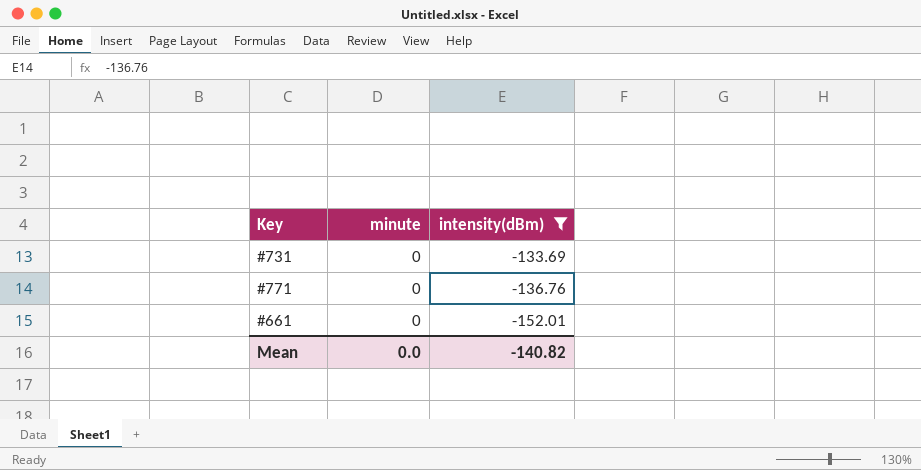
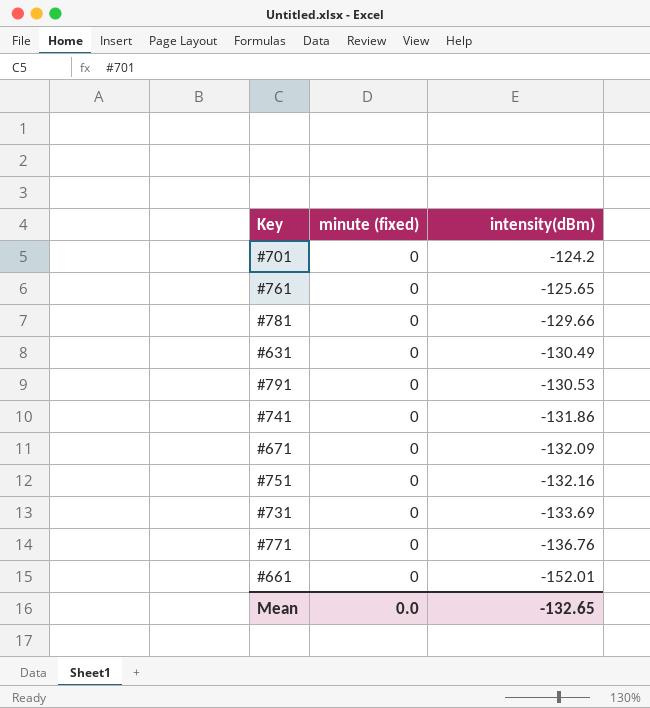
filter: intensity(dBm) <= -133.69 -> none
column name: minute -> minute (fixed)
Mean | intensity(dBm): -140.82 -> -132.65

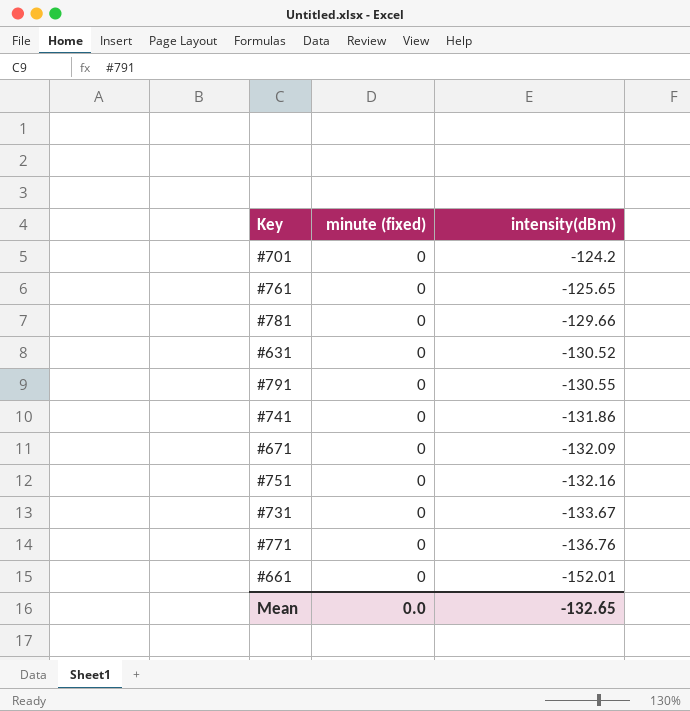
#631 | intensity(dBm): -130.49 -> -130.52
#791 | intensity(dBm): -130.53 -> -130.55
#731 | intensity(dBm): -133.69 -> -133.67

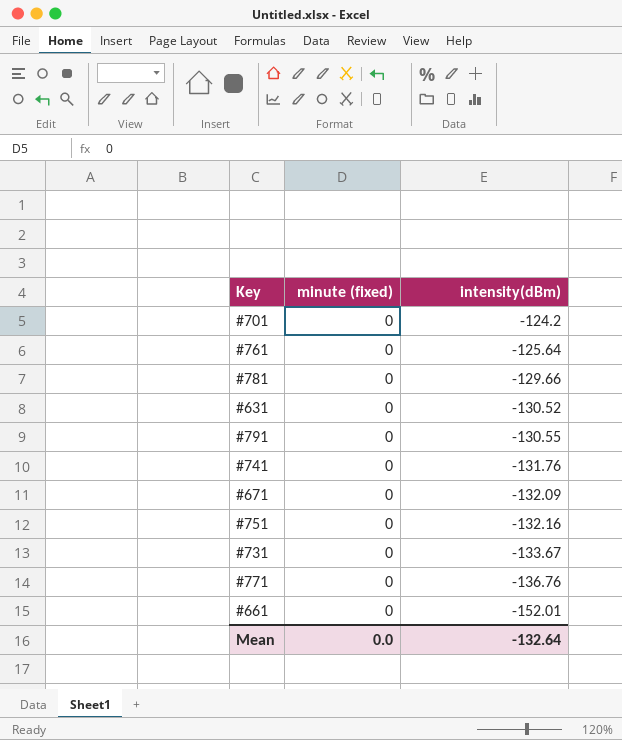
#761 | intensity(dBm): -125.65 -> -125.64
#741 | intensity(dBm): -131.86 -> -131.76
Mean | intensity(dBm): -132.65 -> -132.64

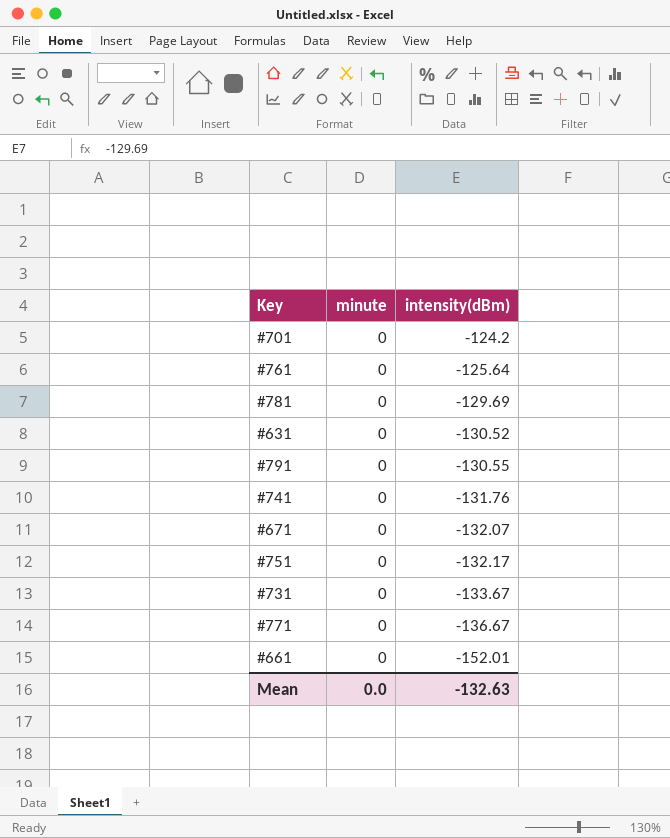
column name: minute (fixed) -> minute
#781 | intensity(dBm): -129.66 -> -129.69
#671 | intensity(dBm): -132.09 -> -132.07
#751 | intensity(dBm): -132.16 -> -132.17
#771 | intensity(dBm): -136.76 -> -136.67
Mean | intensity(dBm): -132.64 -> -132.63

